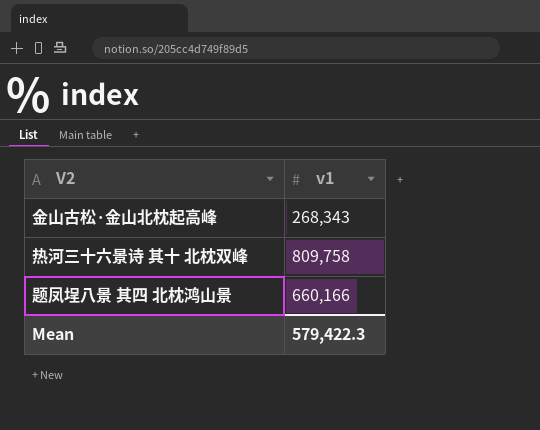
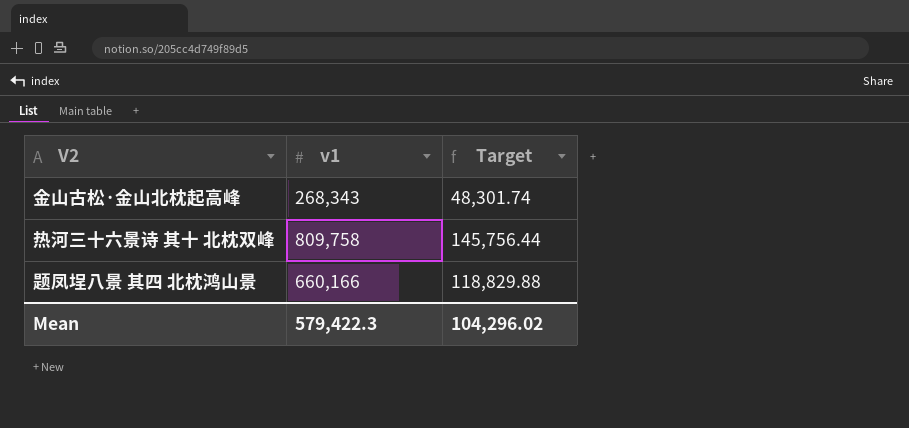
column Target | formula: none -> [v1] * 0.18

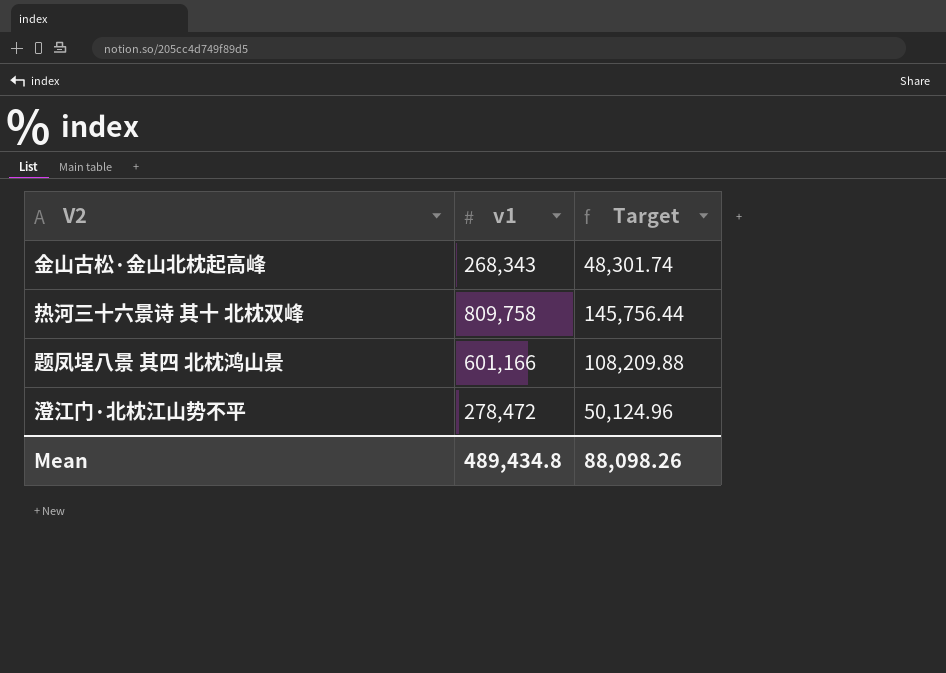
题凤埕八景 其四 北枕鸿山景 | v1: 660,166 -> 601,166
题凤埕八景 其四 北枕鸿山景 | Target: 118,829.88 -> 108,209.88
row 澄江门·北枕江山势不平: none -> 278,472 | 50,124.96
Mean | v1: 579,422.3 -> 489,434.8
Mean | Target: 104,296.02 -> 88,098.26

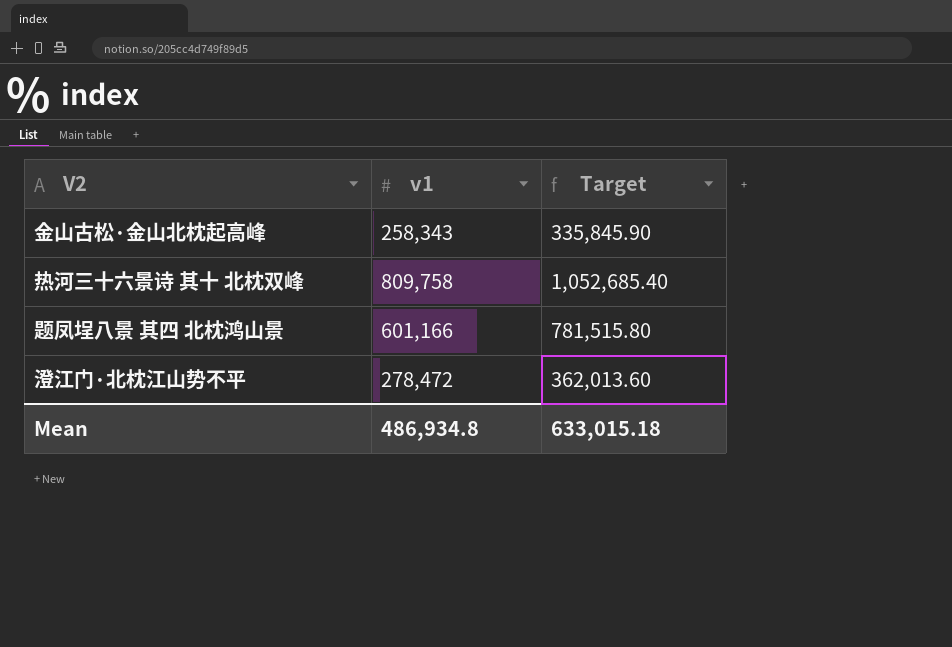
column Target | formula: [v1] * 0.18 -> [v1] * 1.3
金山古松·金山北枕起高峰 | v1: 268,343 -> 258,343
Mean | v1: 489,434.8 -> 486,934.8
Mean | Target: 88,098.26 -> 633,015.18

